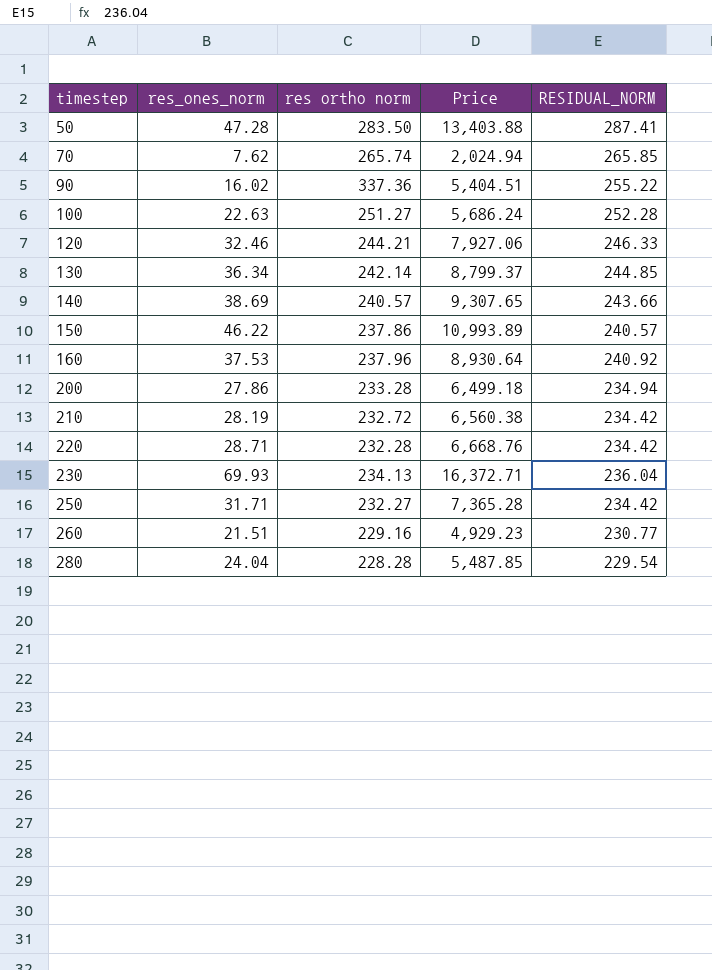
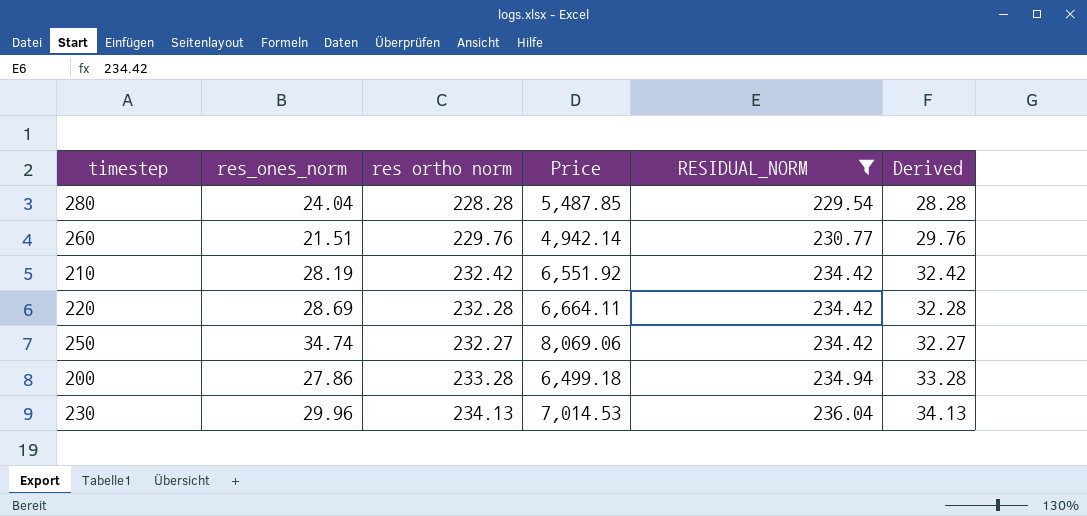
filter: none -> RESIDUAL_NORM <= 236.04
row order: timestep ascending -> RESIDUAL_NORM ascending
column Derived | formula: none -> [res ortho norm] - 200
260 | res ortho norm: 229.16 -> 229.76
260 | Price: 4,929.23 -> 4,942.14
210 | res ortho norm: 232.72 -> 232.42
210 | Price: 6,560.38 -> 6,551.92
220 | res_ones_norm: 28.71 -> 28.69
220 | Price: 6,668.76 -> 6,664.11
250 | res_ones_norm: 31.71 -> 34.74
250 | Price: 7,365.28 -> 8,069.06
230 | res_ones_norm: 69.93 -> 29.96
230 | Price: 16,372.71 -> 7,014.53

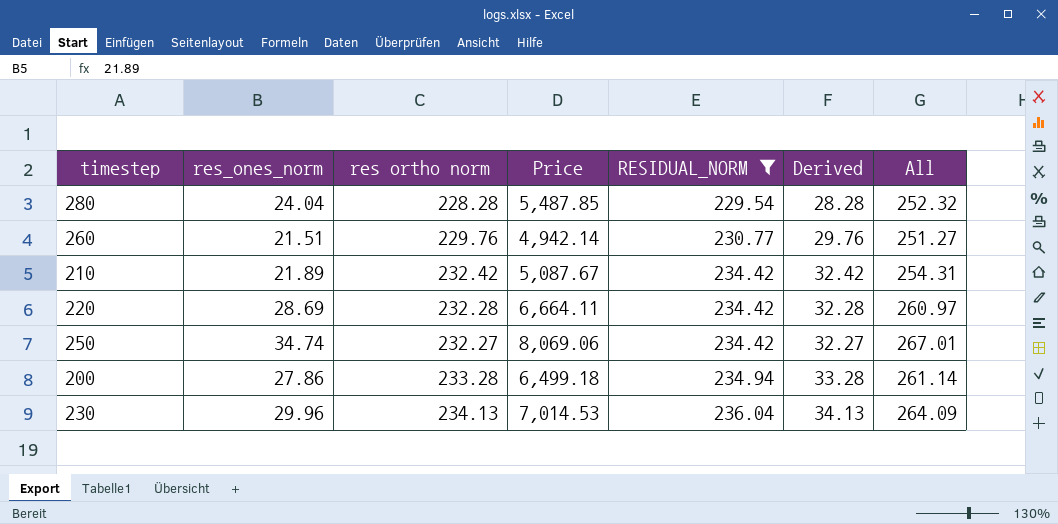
column All | formula: none -> [res_ones_norm] + [res ortho norm]
210 | res_ones_norm: 28.19 -> 21.89
210 | Price: 6,551.92 -> 5,087.67

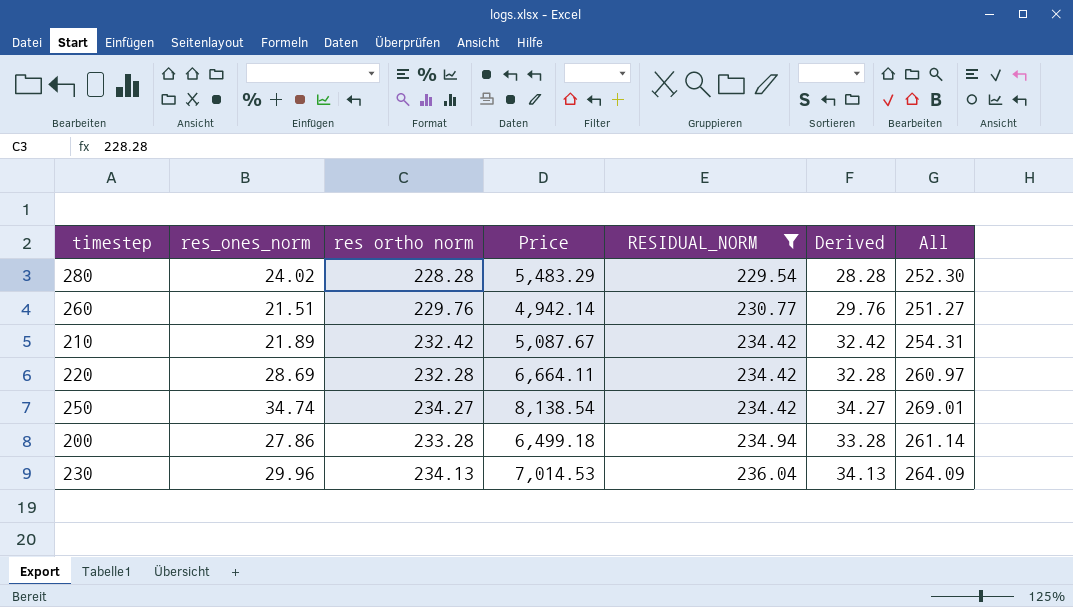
280 | res_ones_norm: 24.04 -> 24.02
280 | Price: 5,487.85 -> 5,483.29
280 | All: 252.32 -> 252.30
250 | res ortho norm: 232.27 -> 234.27
250 | Price: 8,069.06 -> 8,138.54
250 | Derived: 32.27 -> 34.27
250 | All: 267.01 -> 269.01

